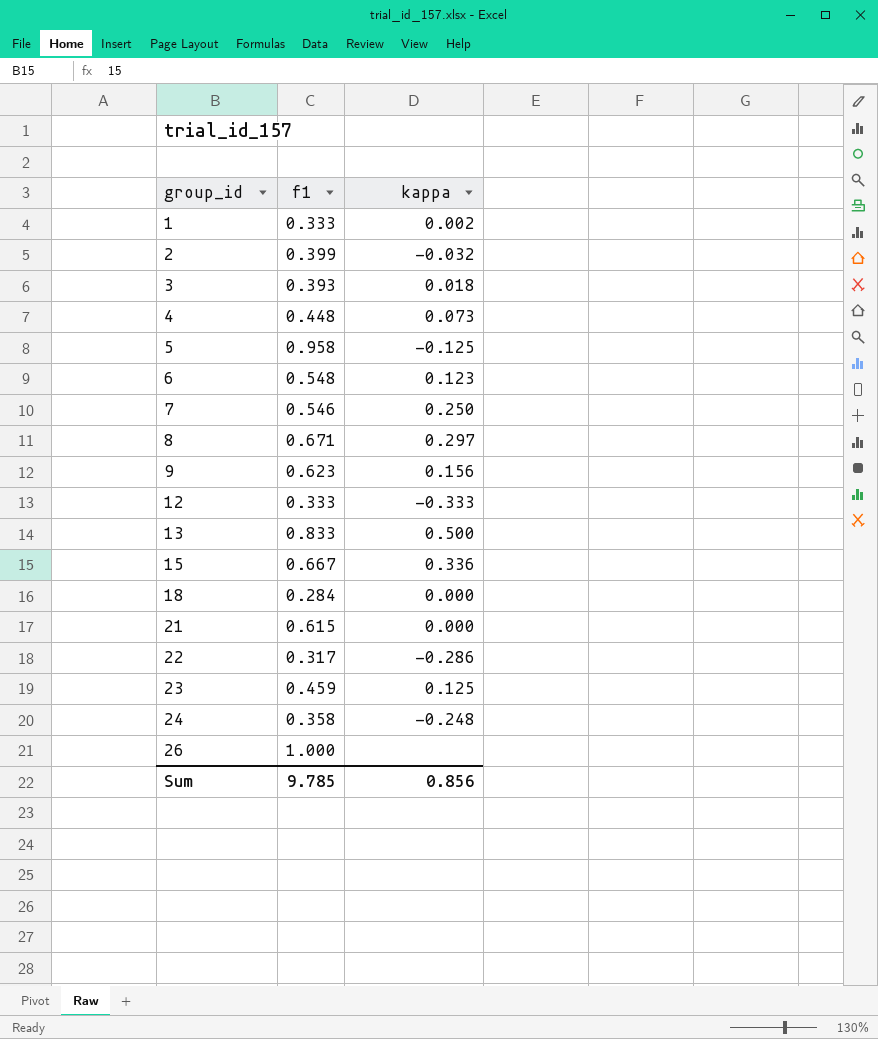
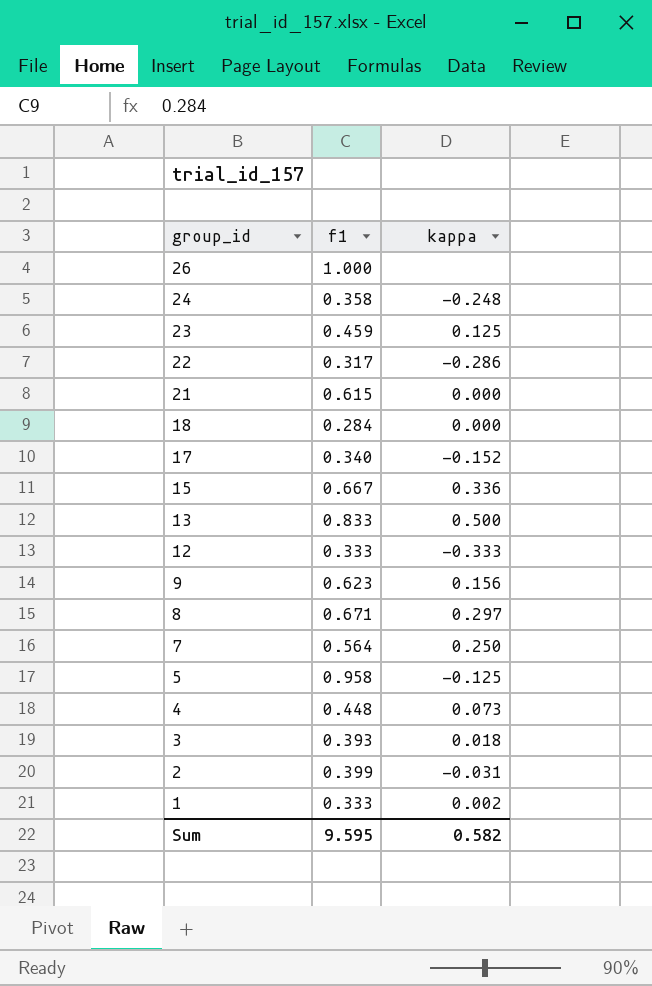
row order: group_id ascending -> group_id descending
row 6: 0.548 | 0.123 -> none
row 17: none -> 0.340 | -0.152
7 | f1: 0.546 -> 0.564
2 | kappa: -0.032 -> -0.031
Sum | f1: 9.785 -> 9.595
Sum | kappa: 0.856 -> 0.582

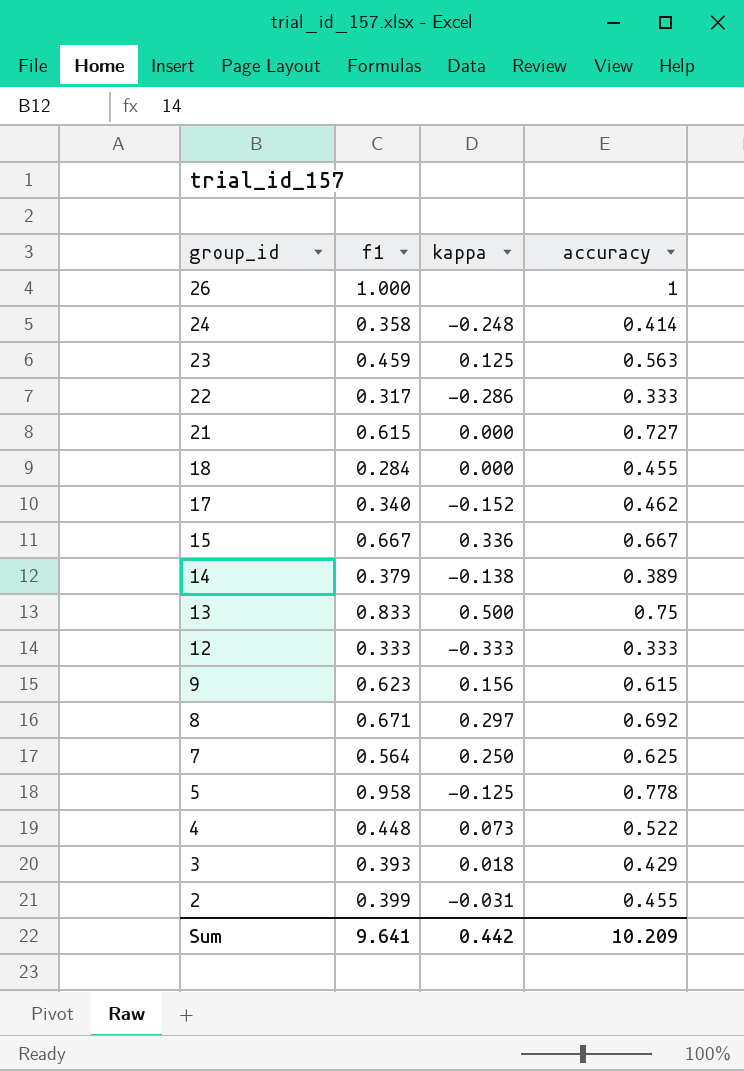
column accuracy | position: none -> 4
row 1: 0.333 | 0.002 -> none
row 14: none -> 0.379 | -0.138 | 0.389
Sum | f1: 9.595 -> 9.641
Sum | kappa: 0.582 -> 0.442

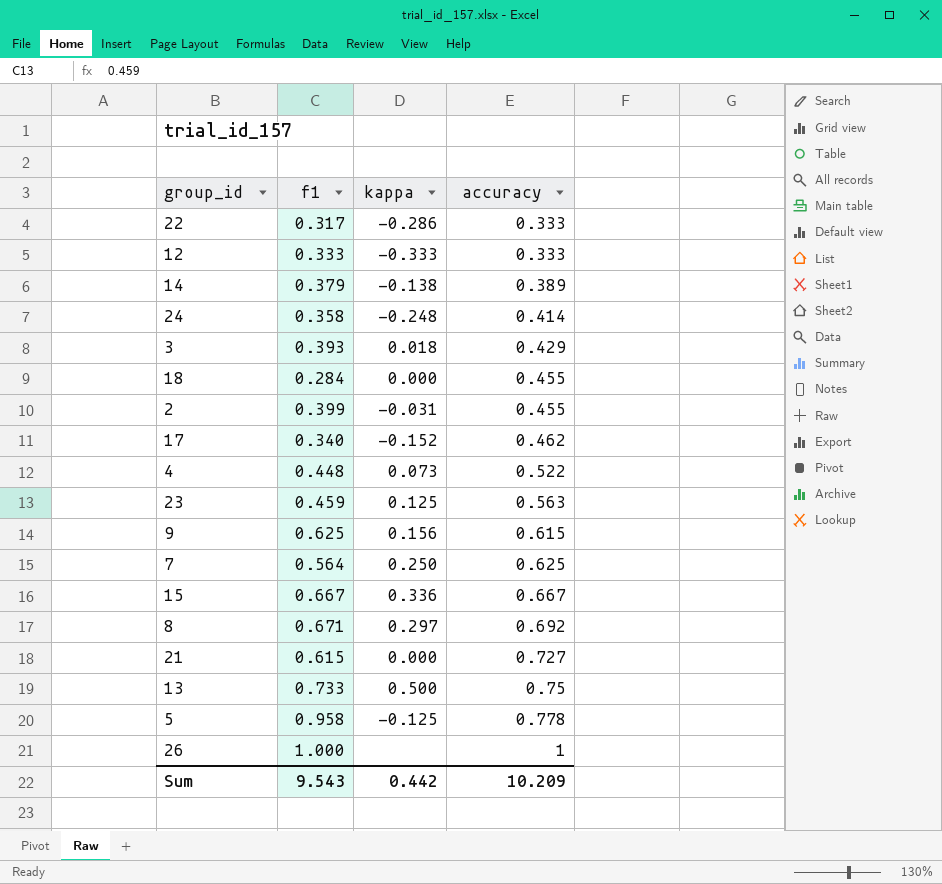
row order: group_id descending -> accuracy ascending
9 | f1: 0.623 -> 0.625
13 | f1: 0.833 -> 0.733
Sum | f1: 9.641 -> 9.543

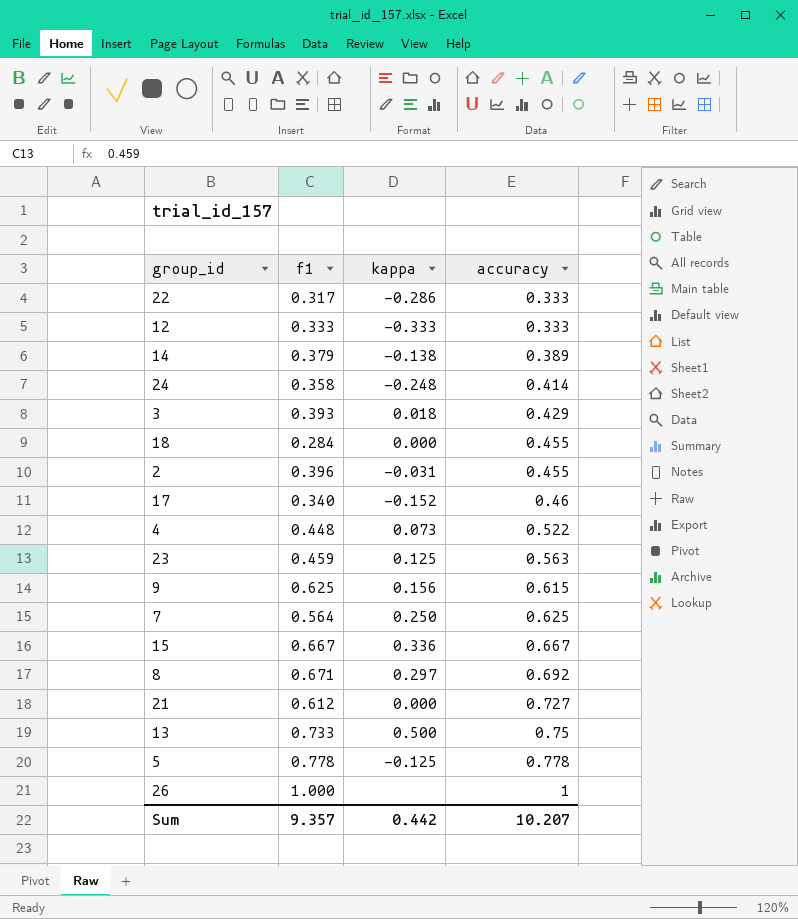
2 | f1: 0.399 -> 0.396
17 | accuracy: 0.462 -> 0.46
21 | f1: 0.615 -> 0.612
5 | f1: 0.958 -> 0.778
Sum | f1: 9.543 -> 9.357
Sum | accuracy: 10.209 -> 10.207

